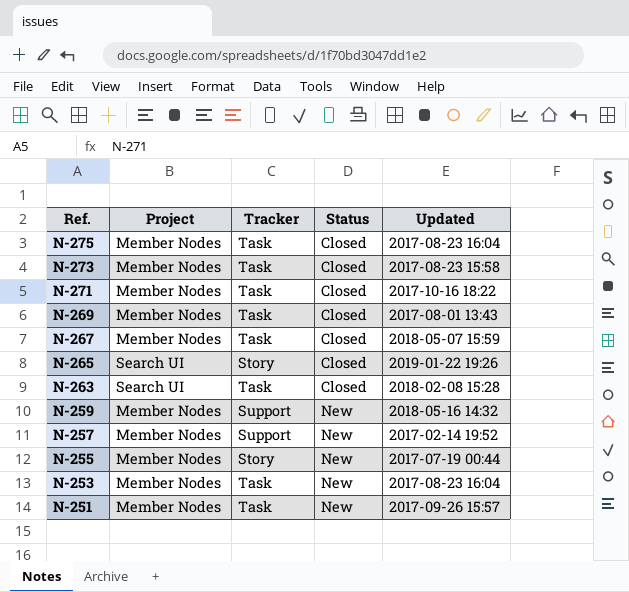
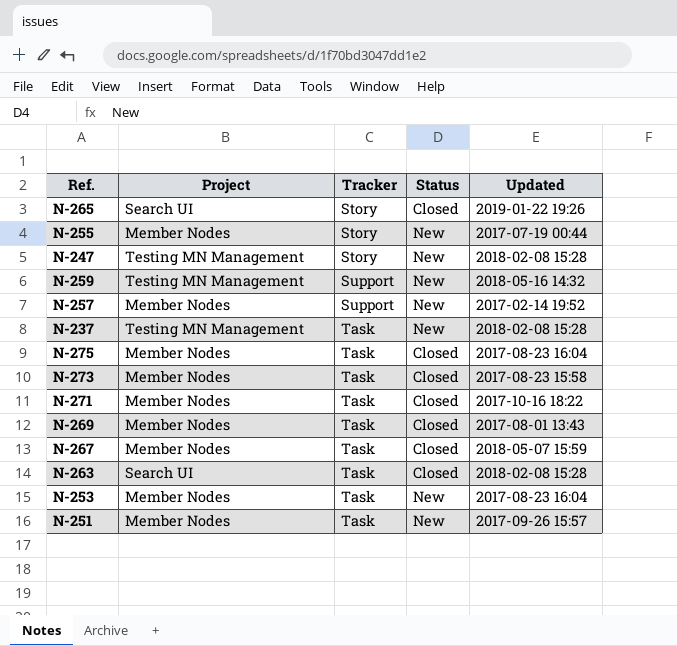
row order: Ref. descending -> Tracker ascending
row N-247: none -> Testing MN Management | Story | New | 2018-02-08 15:28
N-259 | Project: Member Nodes -> Testing MN Management
row N-237: none -> Testing MN Management | Task | New | 2018-02-08 15:28

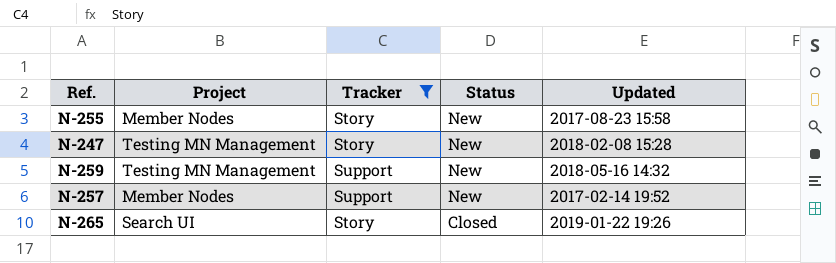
filter: none -> Tracker != Task
row order: Tracker ascending -> Status descending
N-255 | Updated: 2017-07-19 00:44 -> 2017-08-23 15:58

